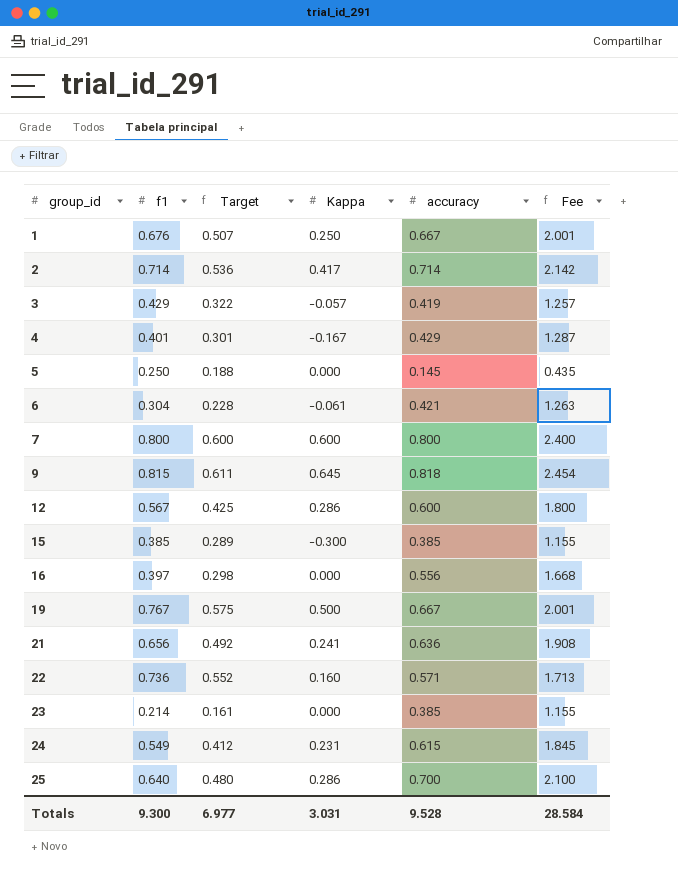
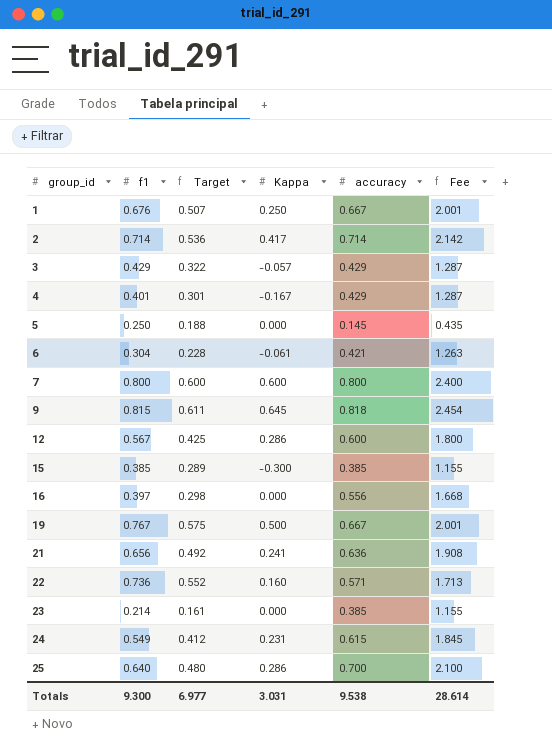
3 | accuracy: 0.419 -> 0.429
3 | Fee: 1.257 -> 1.287
Totals | accuracy: 9.528 -> 9.538
Totals | Fee: 28.584 -> 28.614

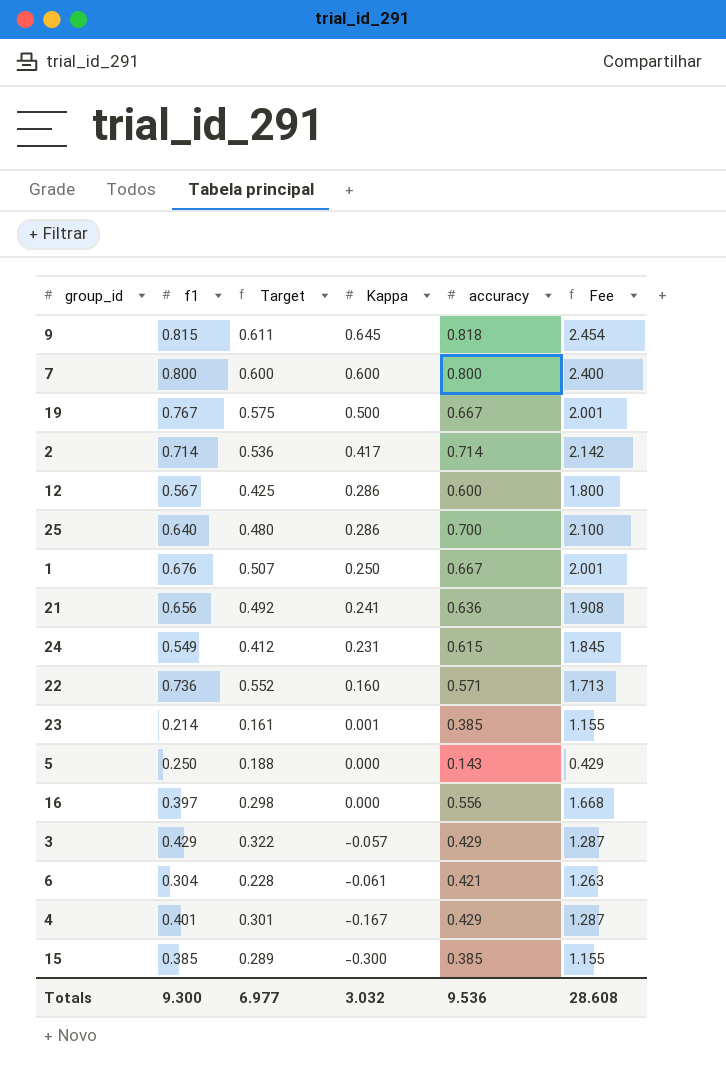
row order: group_id ascending -> Kappa descending
23 | Kappa: 0.000 -> 0.001
5 | accuracy: 0.145 -> 0.143
5 | Fee: 0.435 -> 0.429
Totals | Kappa: 3.031 -> 3.032
Totals | accuracy: 9.538 -> 9.536
Totals | Fee: 28.614 -> 28.608

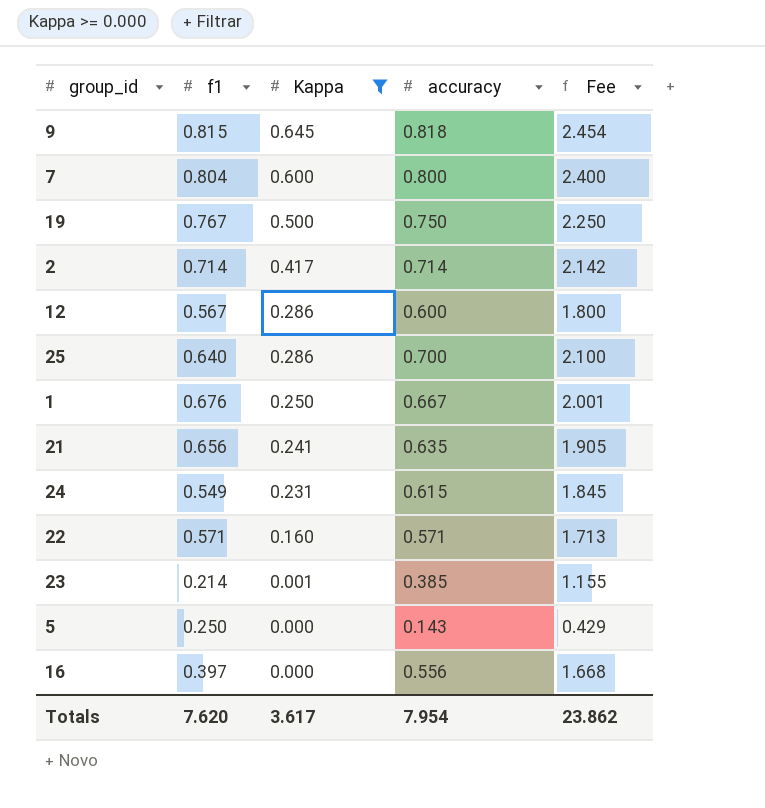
filter: none -> Kappa >= 0.000
column Target | formula: [f1] * 0.75 -> none
7 | f1: 0.800 -> 0.804
19 | accuracy: 0.667 -> 0.750
19 | Fee: 2.001 -> 2.250
21 | accuracy: 0.636 -> 0.635
21 | Fee: 1.908 -> 1.905
22 | f1: 0.736 -> 0.571
Totals | f1: 9.300 -> 7.620
Totals | Kappa: 3.032 -> 3.617
Totals | accuracy: 9.536 -> 7.954
Totals | Fee: 28.608 -> 23.862

